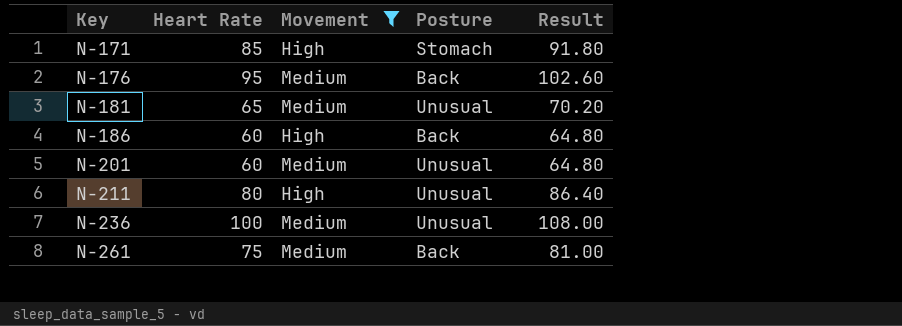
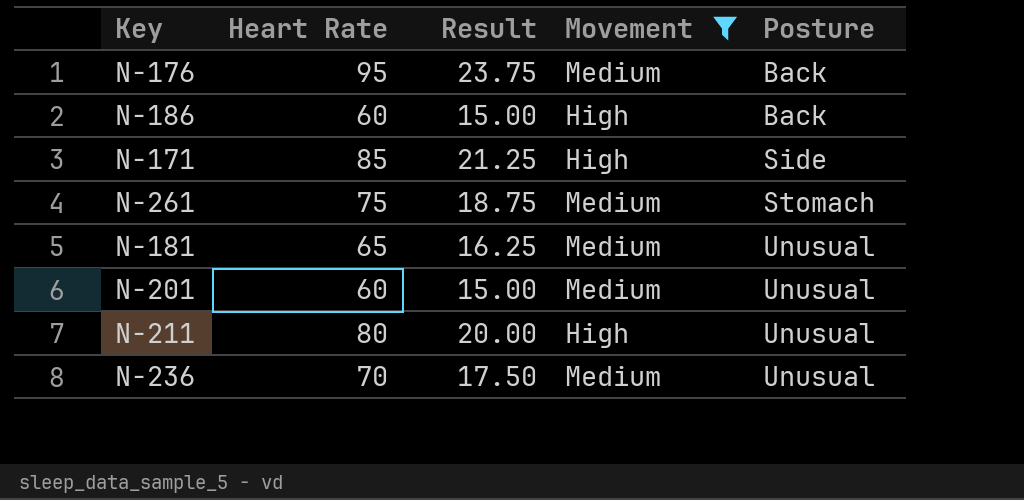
row order: Key ascending -> Posture ascending
column Result | formula: [Heart Rate] * 1.08 -> [Heart Rate] * 0.25
column Result | position: 5 -> 3
N-171 | Posture: Stomach -> Side
N-261 | Posture: Back -> Stomach
N-236 | Heart Rate: 100 -> 70

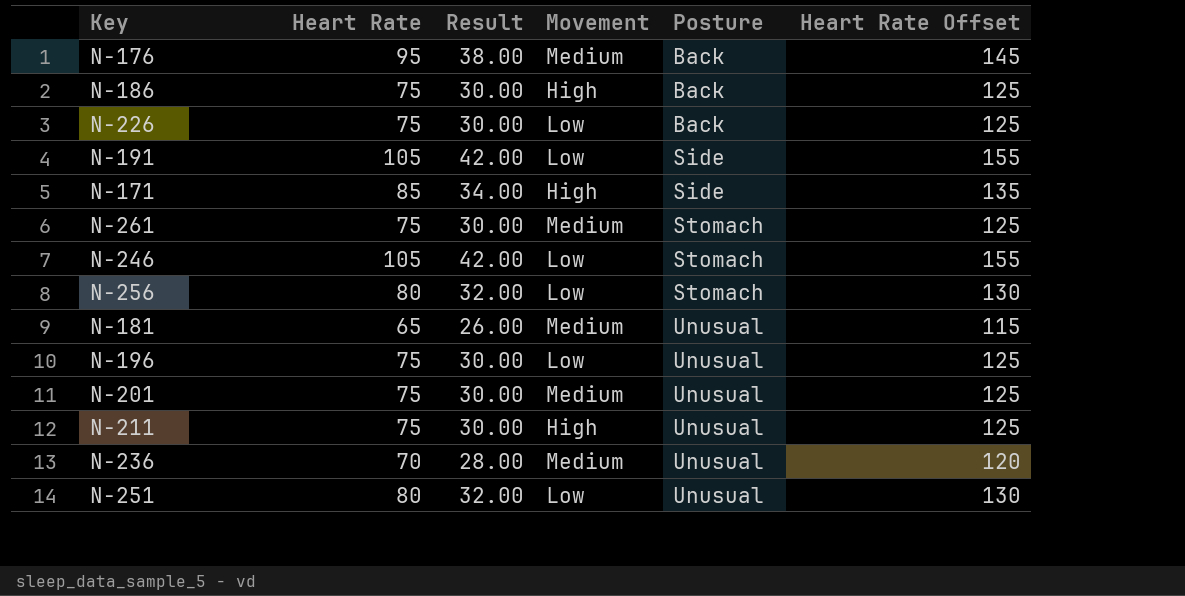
filter: Movement != Low -> none
column Result | formula: [Heart Rate] * 0.25 -> [Heart Rate] * 0.4
column Heart Rate Offset | formula: none -> [Heart Rate] + 50
N-186 | Heart Rate: 60 -> 75
N-201 | Heart Rate: 60 -> 75
N-211 | Heart Rate: 80 -> 75

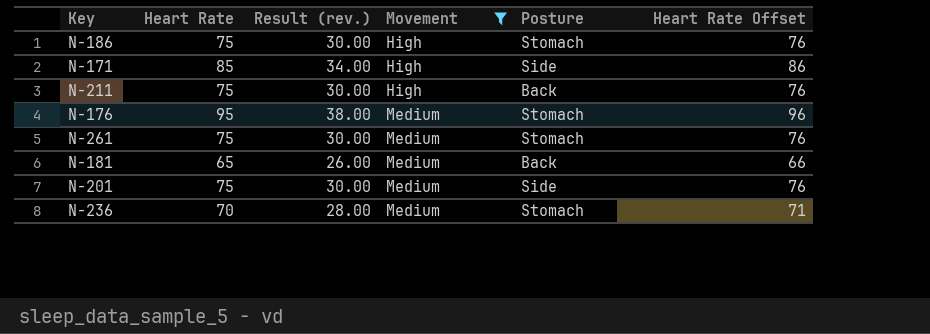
filter: none -> Movement != Low
row order: Posture ascending -> Movement ascending
column name: Result -> Result (rev.)
column Heart Rate Offset | formula: [Heart Rate] + 50 -> [Heart Rate] + 1
N-186 | Posture: Back -> Stomach
N-211 | Posture: Unusual -> Back
N-176 | Posture: Back -> Stomach
N-181 | Posture: Unusual -> Back
N-201 | Posture: Unusual -> Side
N-236 | Posture: Unusual -> Stomach

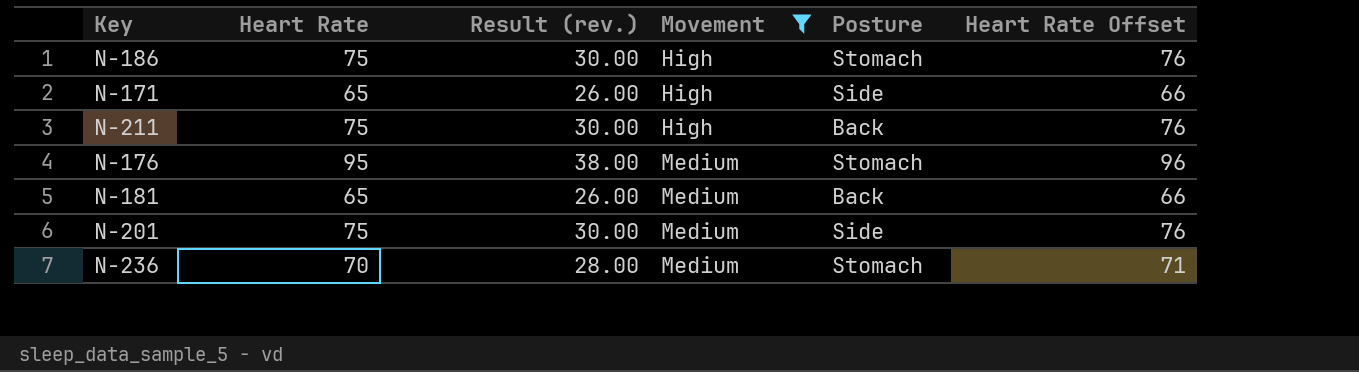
row N-261: 75 | 30.00 | Medium | Stomach | 76 -> none
N-171 | Heart Rate: 85 -> 65
N-171 | Result (rev.): 34.00 -> 26.00
N-171 | Heart Rate Offset: 86 -> 66

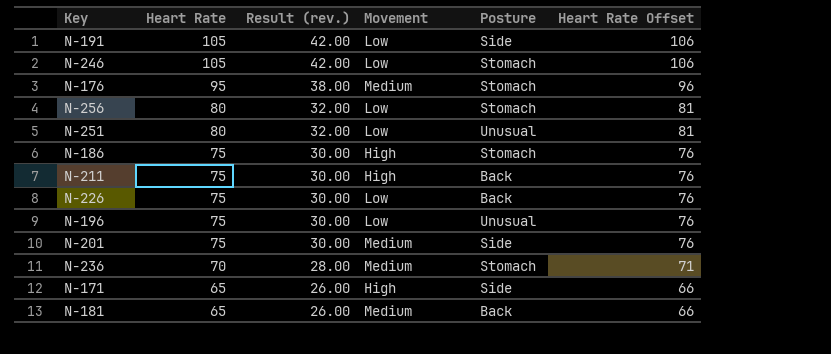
filter: Movement != Low -> none
row order: Movement ascending -> Heart Rate descending

